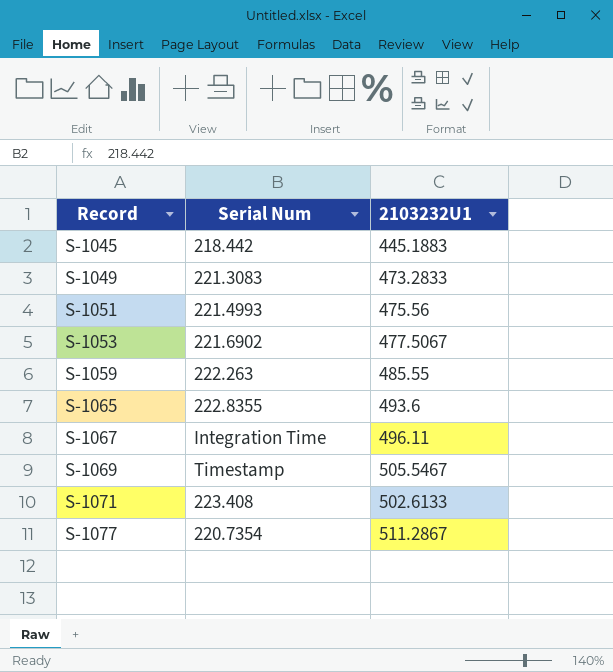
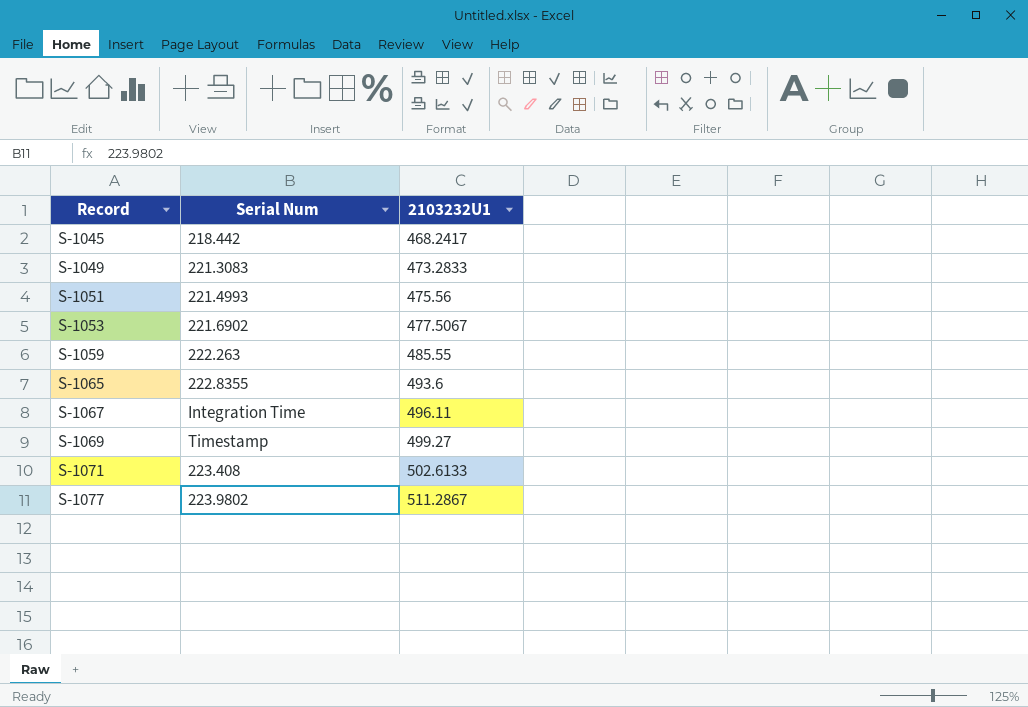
S-1045 | 2103232U1: 445.1883 -> 468.2417
S-1069 | 2103232U1: 505.5467 -> 499.27
S-1077 | Serial Num: 220.7354 -> 223.9802

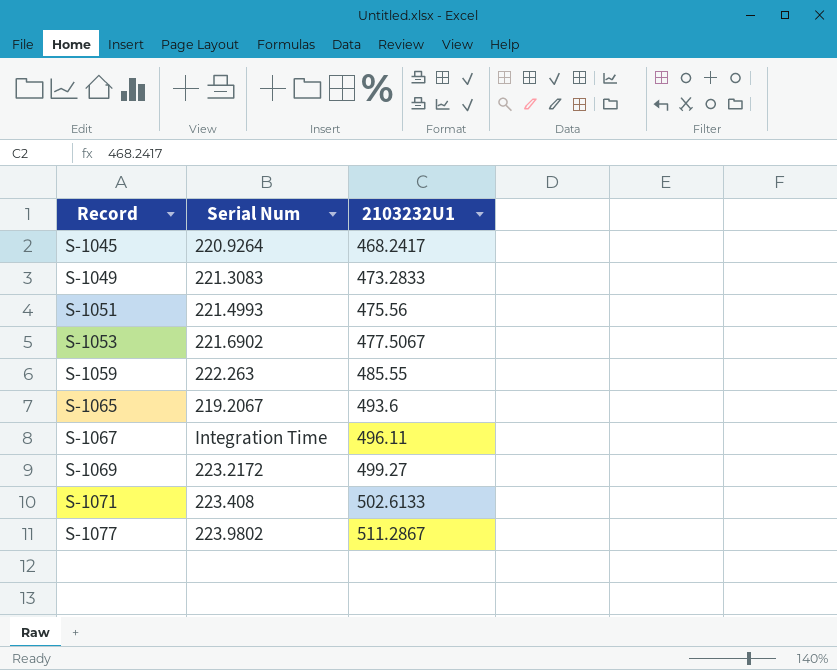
S-1045 | Serial Num: 218.442 -> 220.9264
S-1065 | Serial Num: 222.8355 -> 219.2067
S-1069 | Serial Num: Timestamp -> 223.2172

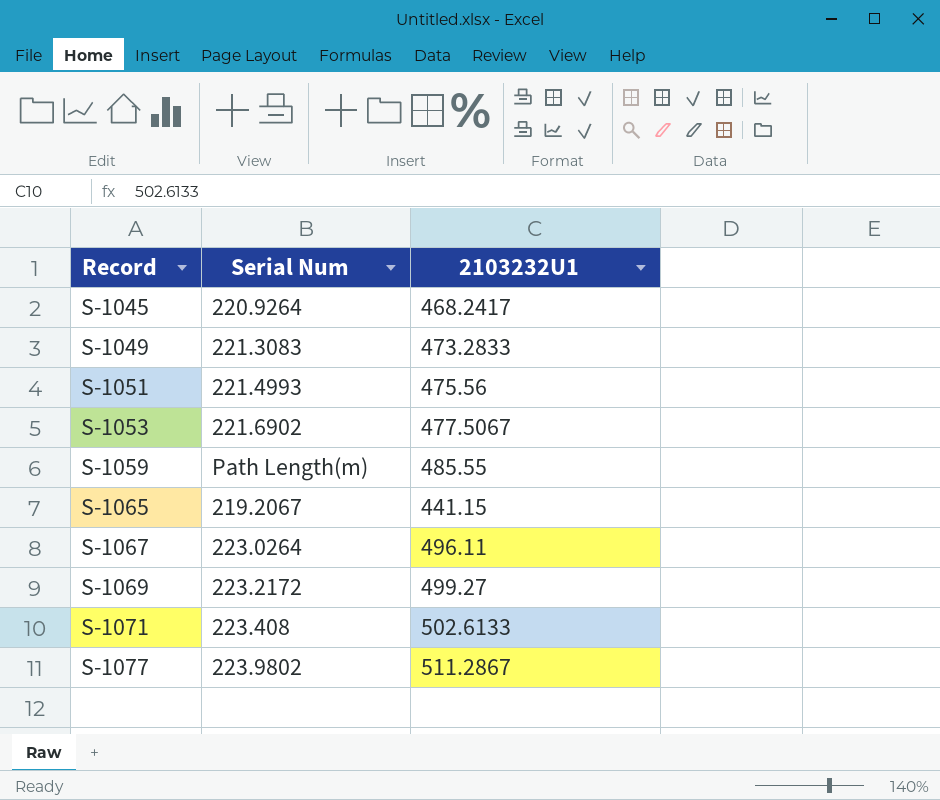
S-1059 | Serial Num: 222.263 -> Path Length(m)
S-1065 | 2103232U1: 493.6 -> 441.15
S-1067 | Serial Num: Integration Time -> 223.0264

